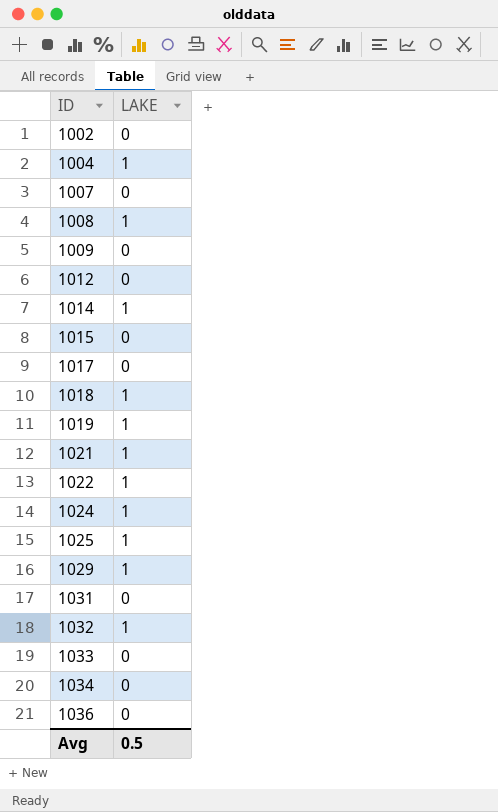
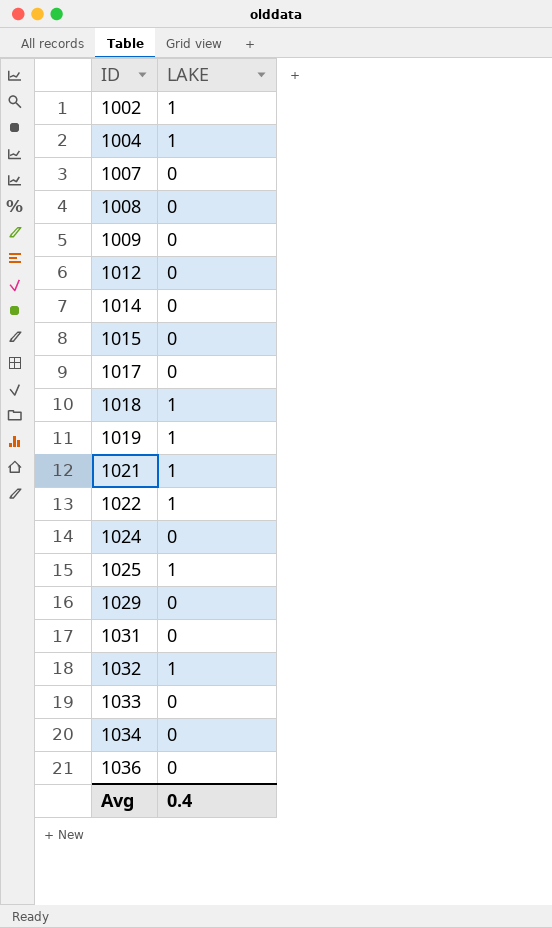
1002 | LAKE: 0 -> 1
1008 | LAKE: 1 -> 0
1014 | LAKE: 1 -> 0
1024 | LAKE: 1 -> 0
1029 | LAKE: 1 -> 0
Avg | LAKE: 0.5 -> 0.4

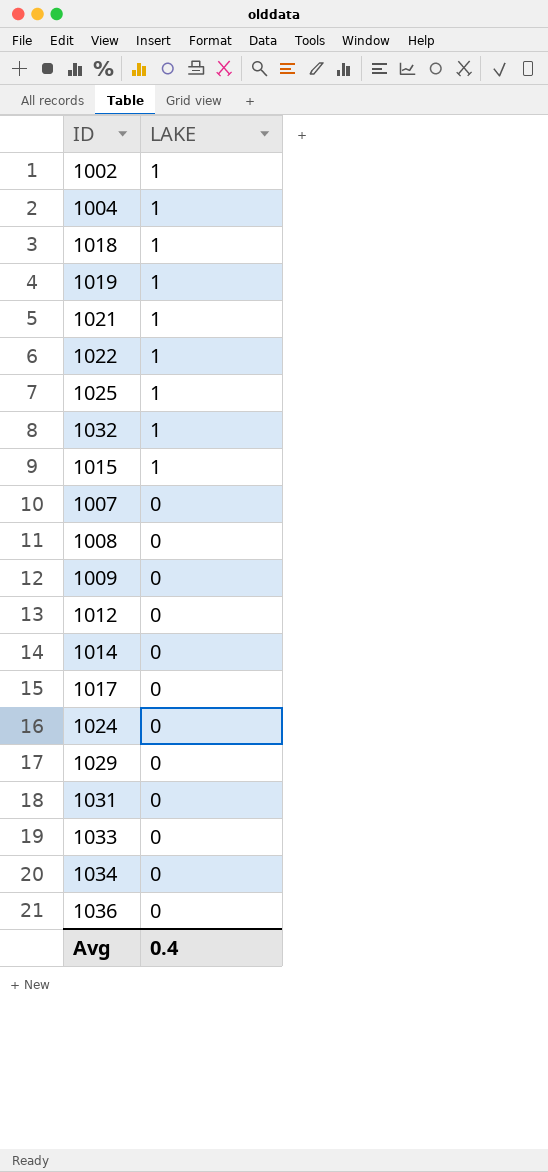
row order: ID ascending -> LAKE descending
1015 | LAKE: 0 -> 1

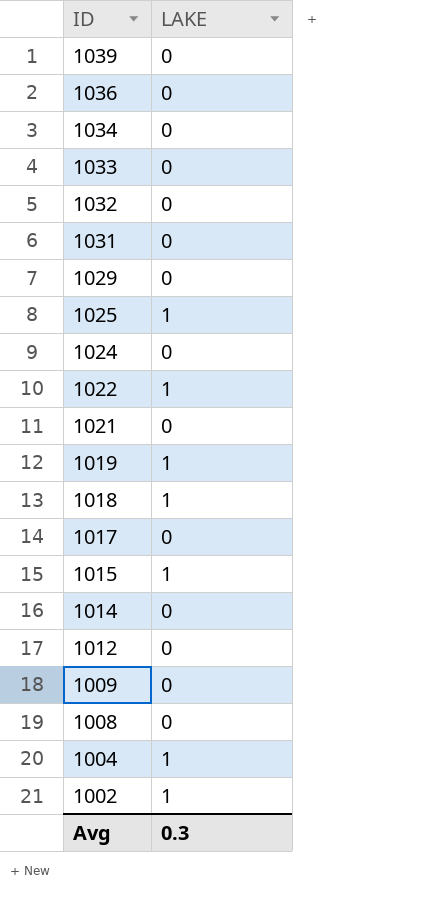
row order: LAKE descending -> ID descending
row 1007: 0 -> none
row 1039: none -> 0
1032 | LAKE: 1 -> 0
1021 | LAKE: 1 -> 0
Avg | LAKE: 0.4 -> 0.3

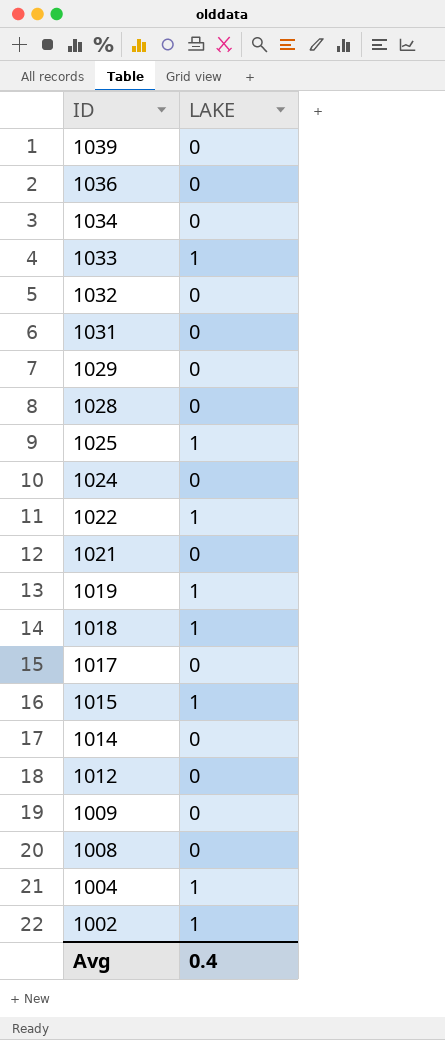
1033 | LAKE: 0 -> 1
row 1028: none -> 0
Avg | LAKE: 0.3 -> 0.4

